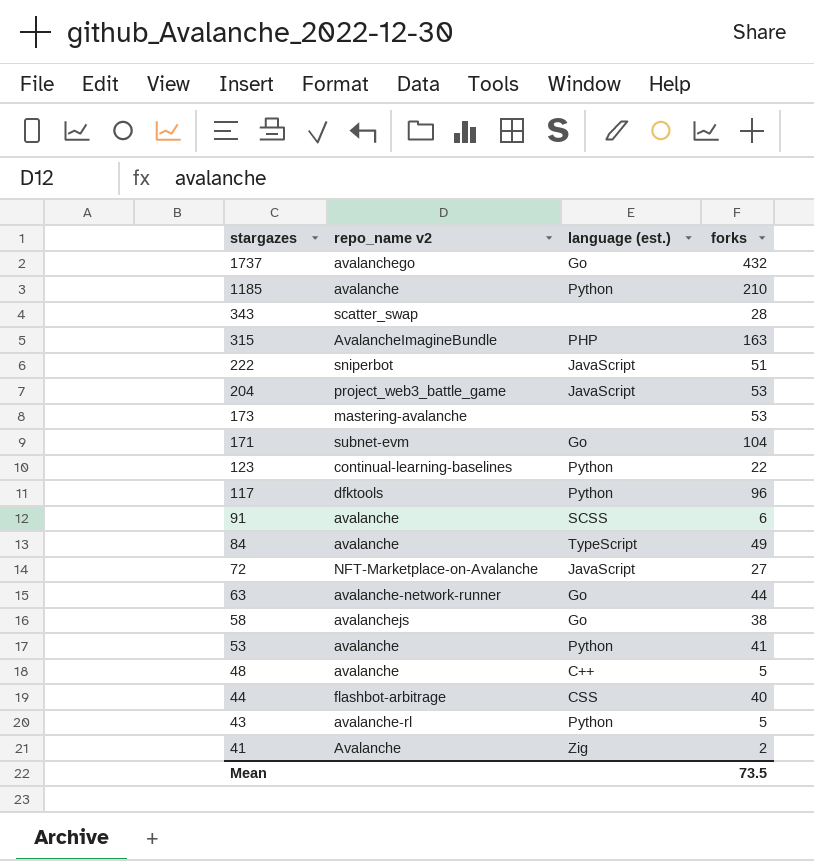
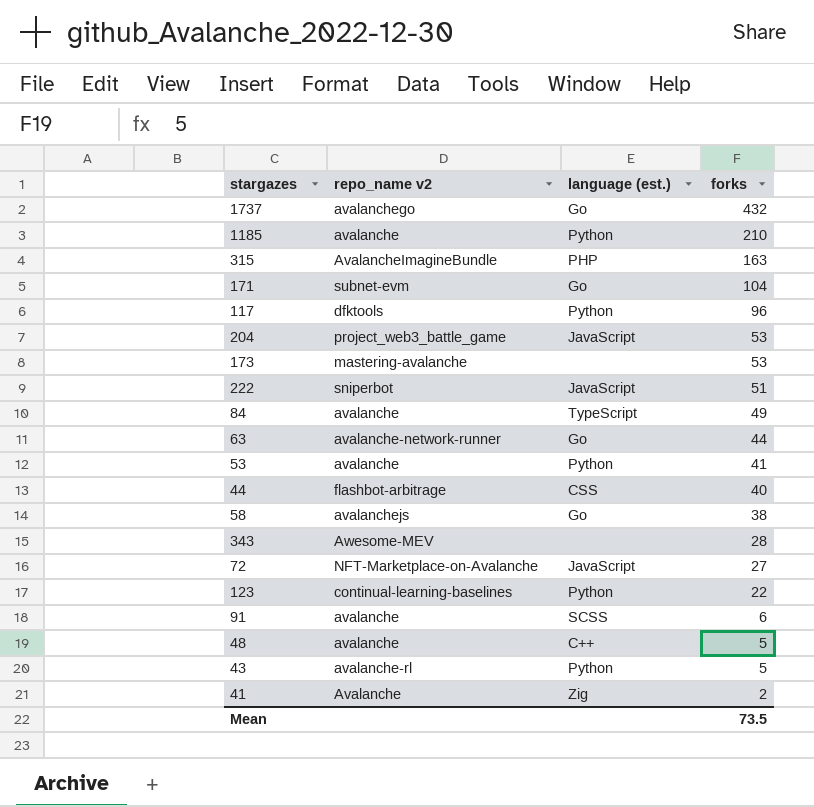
row order: stargazes descending -> forks descending
343 | repo_name v2: scatter_swap -> Awesome-MEV

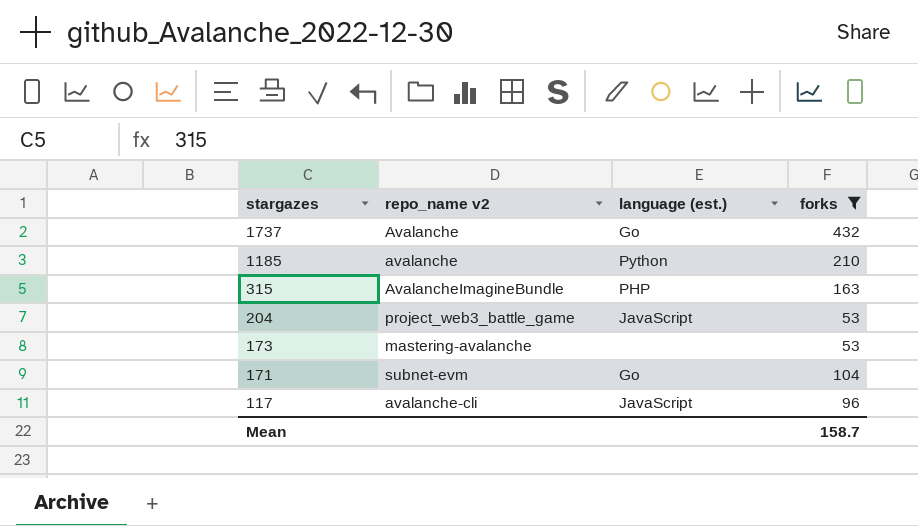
filter: none -> forks >= 53
row order: forks descending -> stargazes descending
1737 | repo_name v2: avalanchego -> Avalanche
117 | repo_name v2: dfktools -> avalanche-cli
117 | language (est.): Python -> JavaScript
Mean | forks: 73.5 -> 158.7

